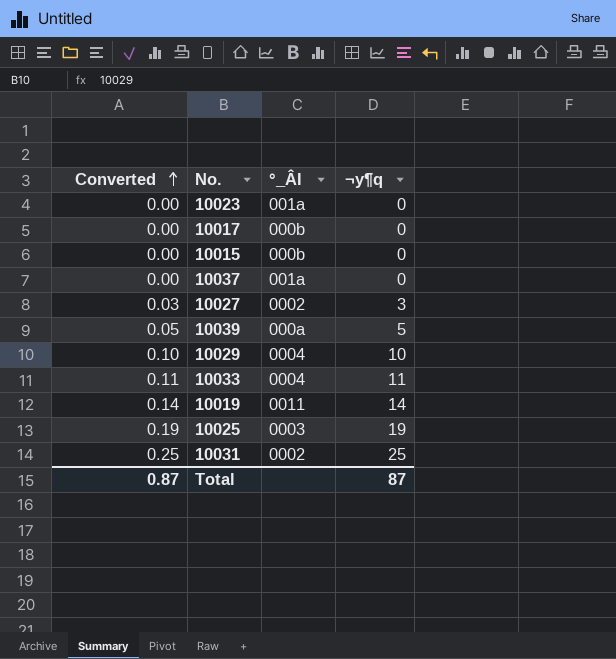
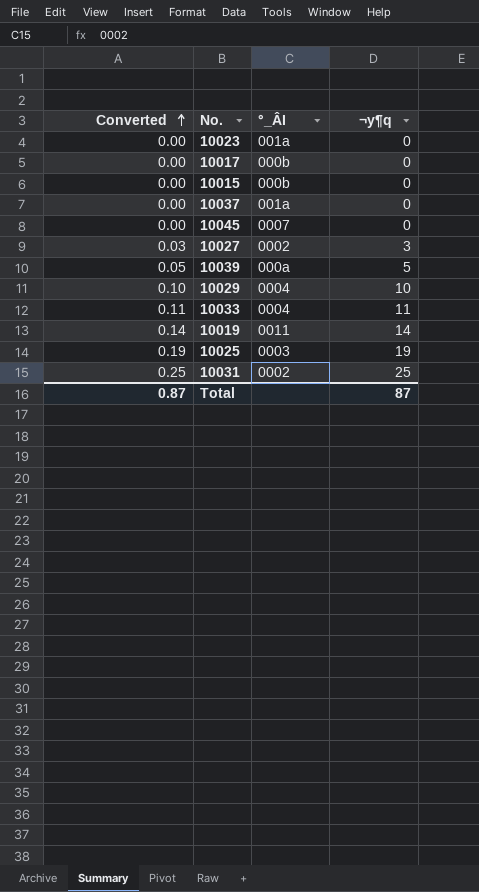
row 10045: none -> 0.00 | 0007 | 0

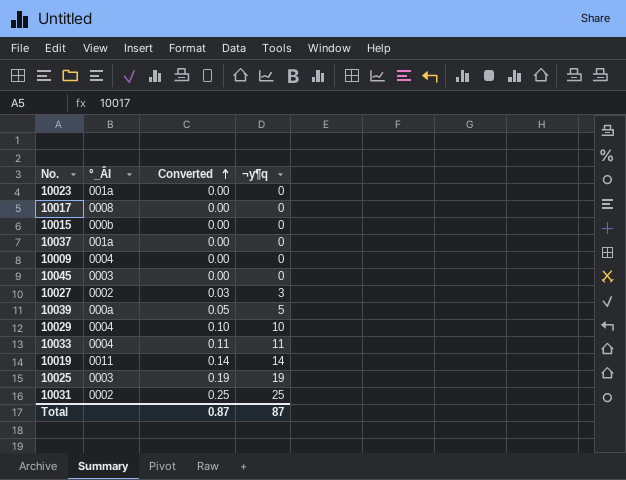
column Converted | position: 1 -> 3
10017 | °_ÂI: 000b -> 0008
row 10009: none -> 0004 | 0.00 | 0
10045 | °_ÂI: 0007 -> 0003

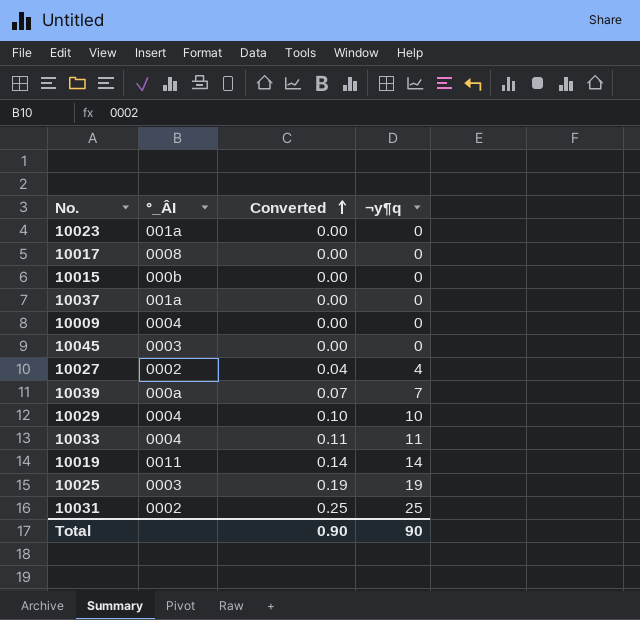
10027 | Converted: 0.03 -> 0.04
10027 | ¬y¶q: 3 -> 4
10039 | Converted: 0.05 -> 0.07
10039 | ¬y¶q: 5 -> 7
Total | Converted: 0.87 -> 0.90
Total | ¬y¶q: 87 -> 90

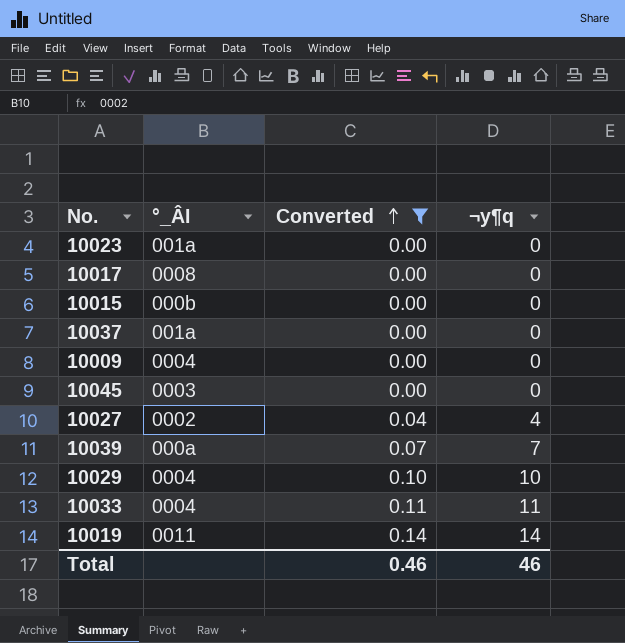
filter: none -> Converted <= 0.14
Total | Converted: 0.90 -> 0.46
Total | ¬y¶q: 90 -> 46

